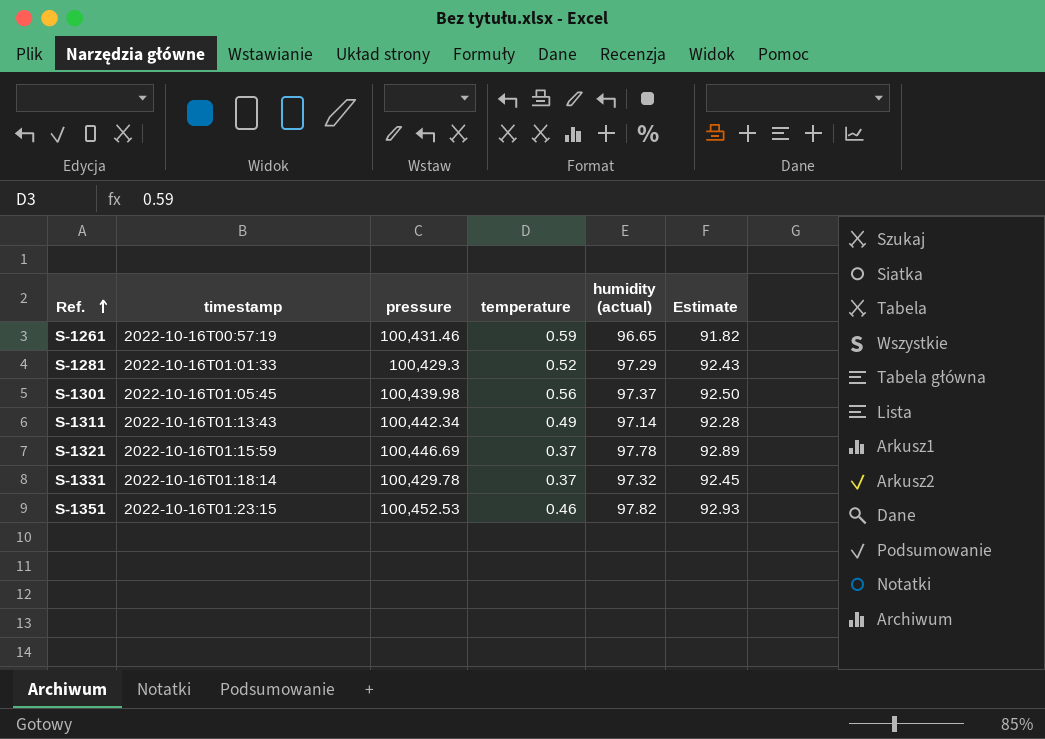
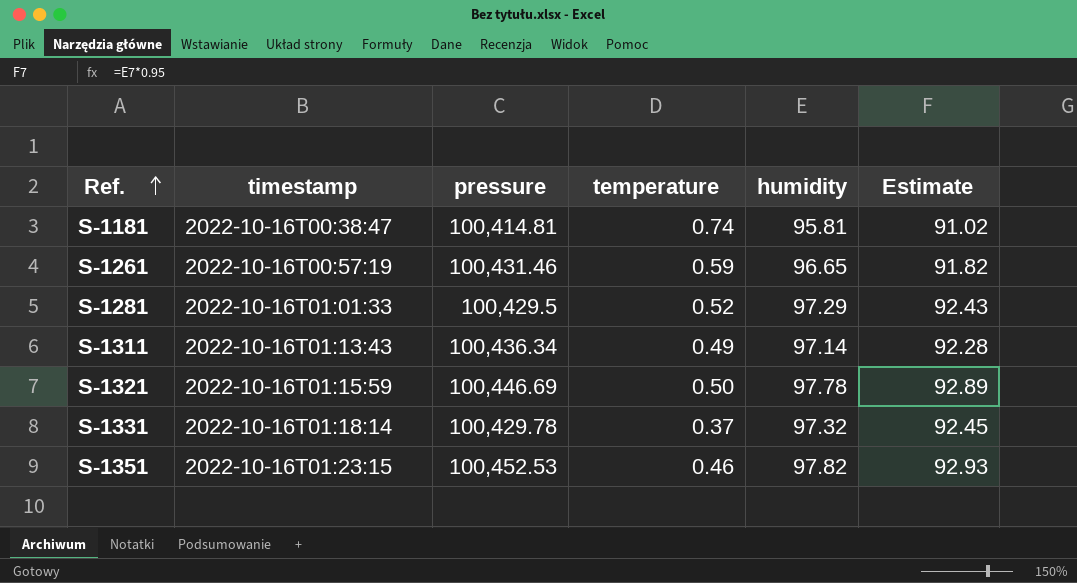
column name: humidity (actual) -> humidity
row S-1301: 2022-10-16T01:05:45 | 100,439.98 | 0.56 | 97.37 | 92.50 -> none
row S-1181: none -> 2022-10-16T00:38:47 | 100,414.81 | 0.74 | 95.81 | 91.02
S-1281 | pressure: 100,429.3 -> 100,429.5
S-1311 | pressure: 100,442.34 -> 100,436.34
S-1321 | temperature: 0.37 -> 0.50

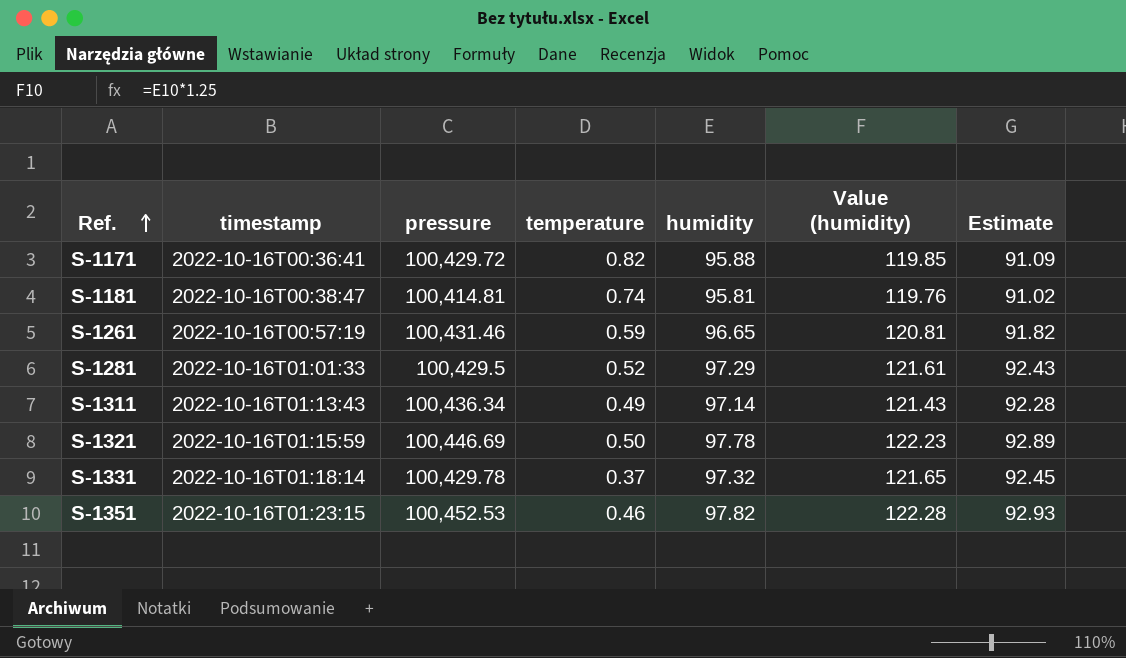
column Value (humidity) | formula: none -> [humidity] * 1.25
row S-1171: none -> 2022-10-16T00:36:41 | 100,429.72 | 0.82 | 95.88 | 119.85 | 91.09

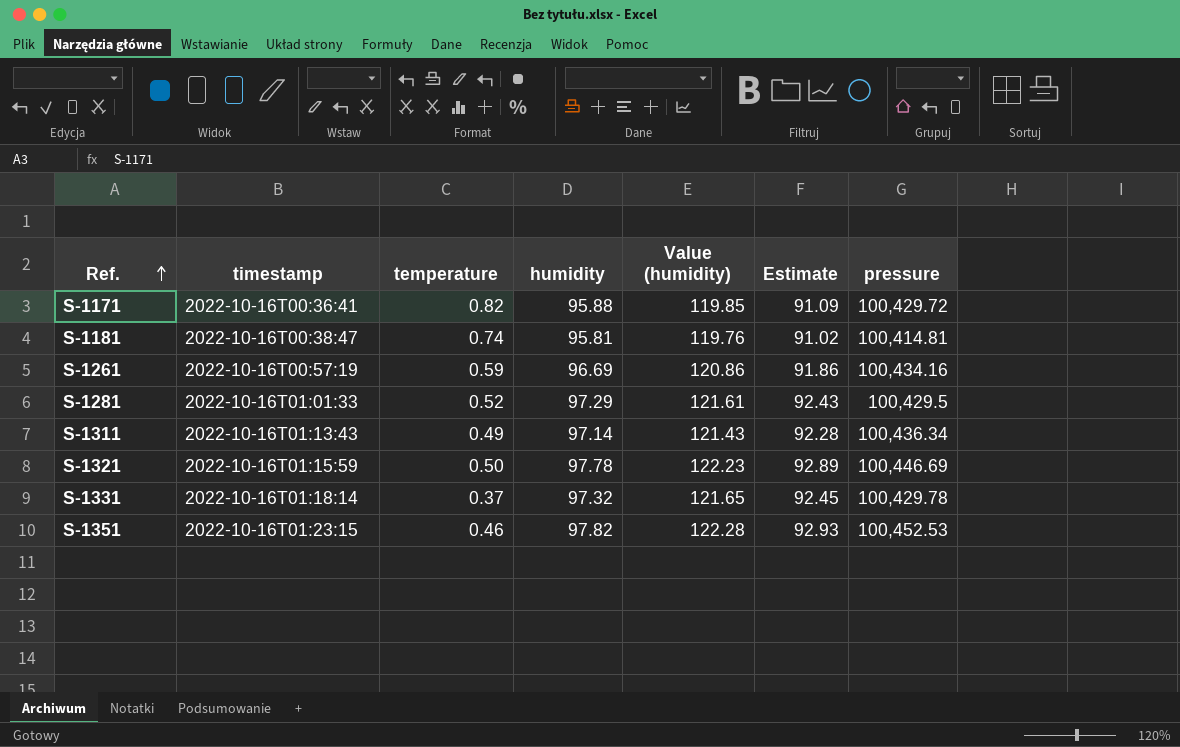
column pressure | position: 3 -> 7
S-1261 | humidity: 96.65 -> 96.69
S-1261 | Value (humidity): 120.81 -> 120.86
S-1261 | Estimate: 91.82 -> 91.86
S-1261 | pressure: 100,431.46 -> 100,434.16

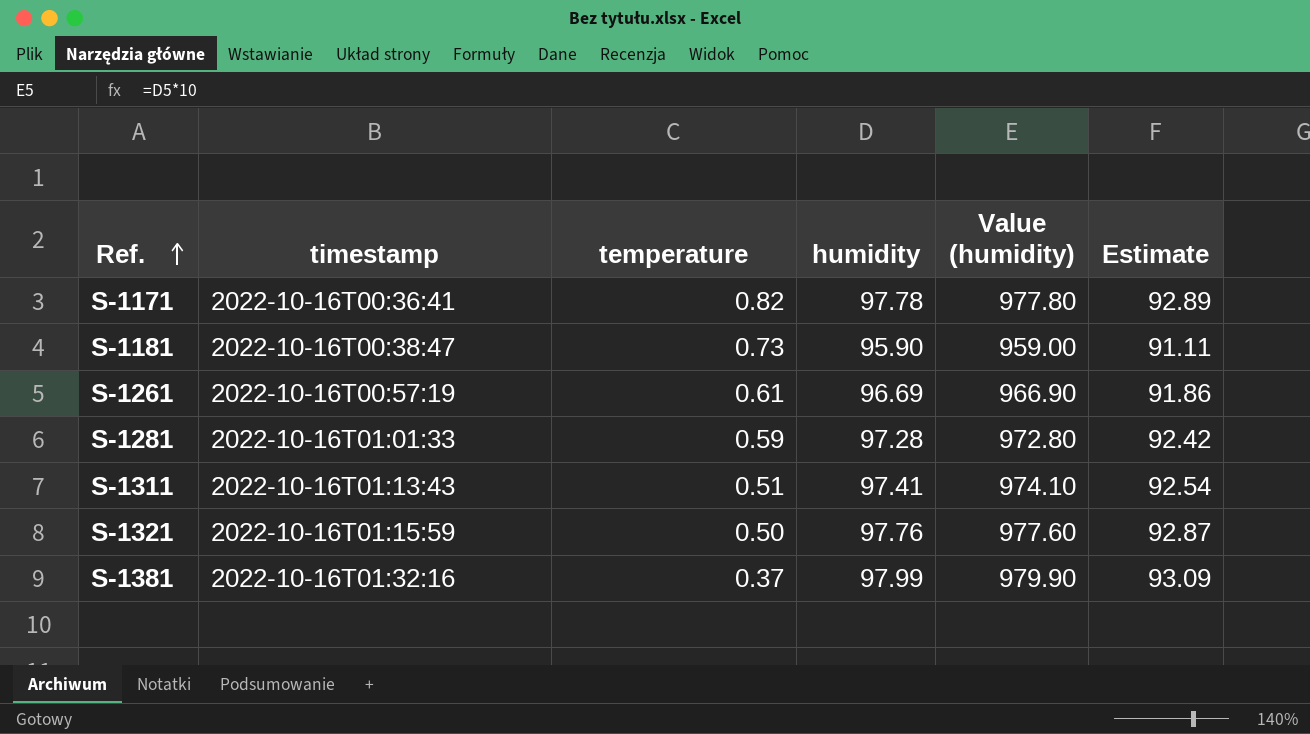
column pressure | position: 7 -> none
column Value (humidity) | formula: [humidity] * 1.25 -> [humidity] * 10
row S-1331: 2022-10-16T01:18:14 | 0.37 | 97.32 | 121.65 | 92.45 | 100,429.78 -> none
row S-1351: 2022-10-16T01:23:15 | 0.46 | 97.82 | 122.28 | 92.93 | 100,452.53 -> none
S-1171 | humidity: 95.88 -> 97.78
S-1171 | Estimate: 91.09 -> 92.89
S-1181 | temperature: 0.74 -> 0.73
S-1181 | humidity: 95.81 -> 95.90
S-1181 | Estimate: 91.02 -> 91.11
S-1261 | temperature: 0.59 -> 0.61
S-1281 | temperature: 0.52 -> 0.59
S-1281 | humidity: 97.29 -> 97.28
S-1281 | Estimate: 92.43 -> 92.42
S-1311 | temperature: 0.49 -> 0.51
S-1311 | humidity: 97.14 -> 97.41
S-1311 | Estimate: 92.28 -> 92.54
S-1321 | humidity: 97.78 -> 97.76
S-1321 | Estimate: 92.89 -> 92.87
row S-1381: none -> 2022-10-16T01:32:16 | 0.37 | 97.99 | 979.90 | 93.09

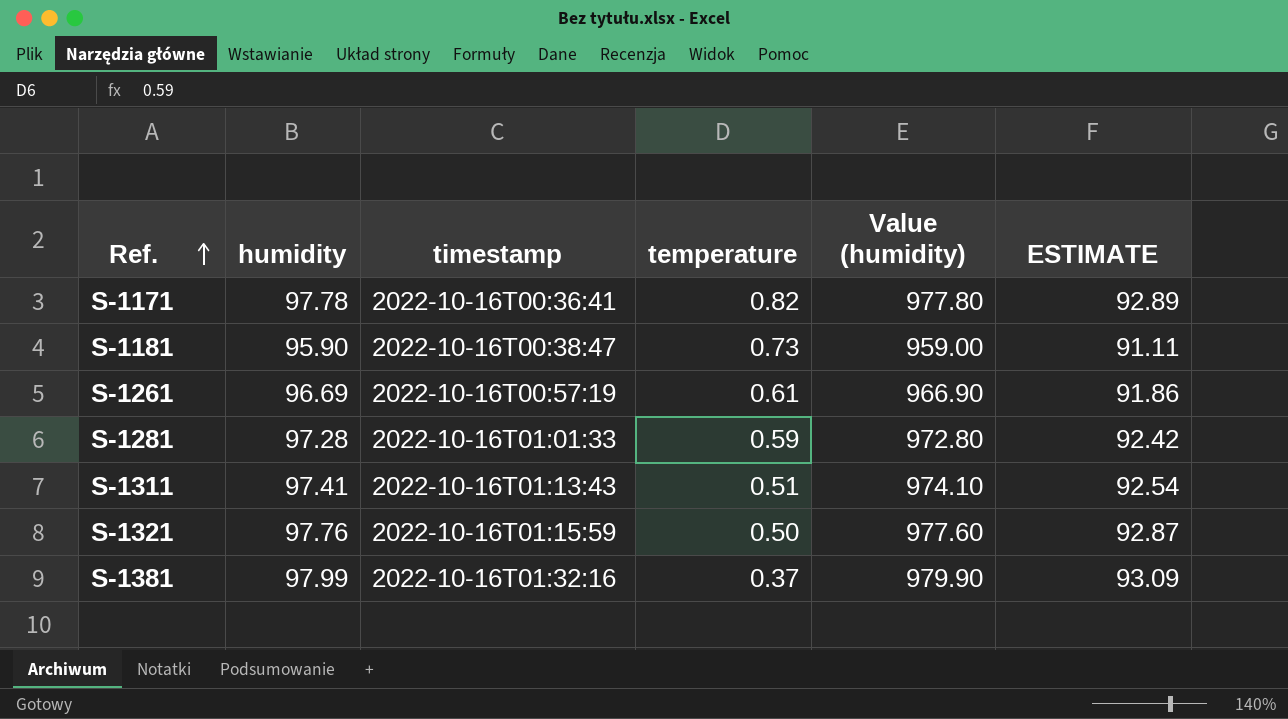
column humidity | position: 4 -> 2
column name: Estimate -> ESTIMATE

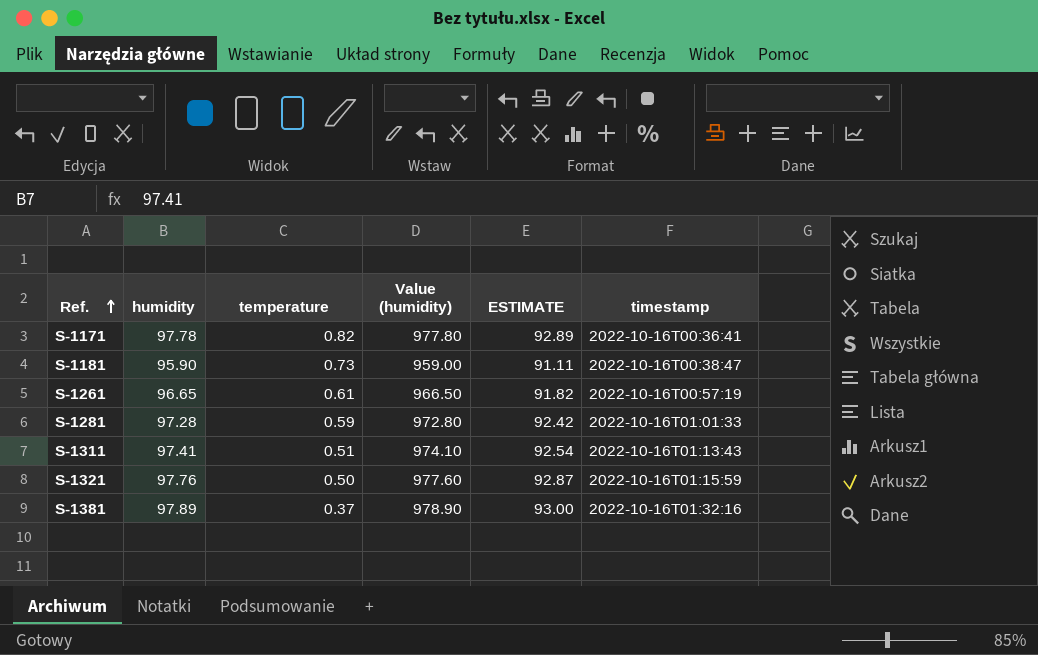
column timestamp | position: 3 -> 6
S-1261 | humidity: 96.69 -> 96.65
S-1261 | Value (humidity): 966.90 -> 966.50
S-1261 | ESTIMATE: 91.86 -> 91.82
S-1381 | humidity: 97.99 -> 97.89
S-1381 | Value (humidity): 979.90 -> 978.90
S-1381 | ESTIMATE: 93.09 -> 93.00

